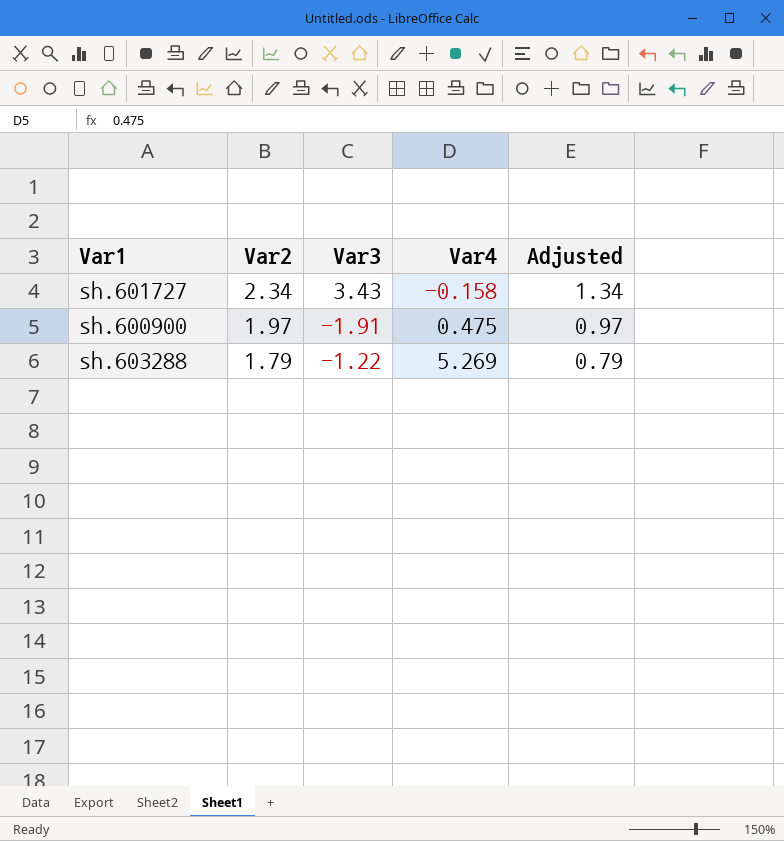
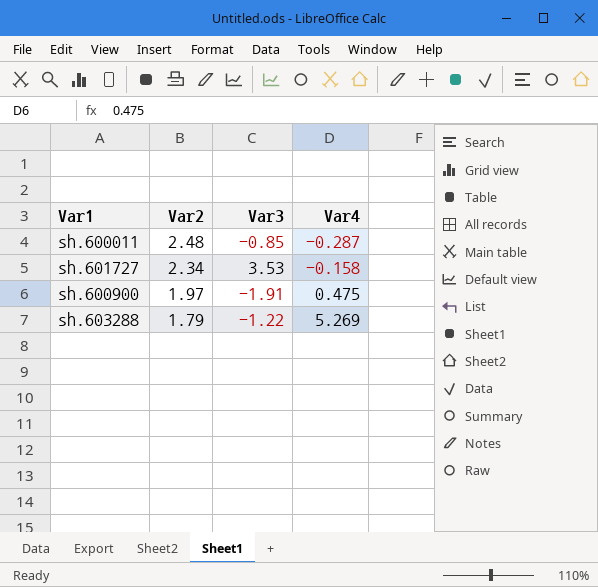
column Adjusted | formula: [Var2] - 1 -> none
row sh.600011: none -> 2.48 | -0.85 | -0.287
sh.601727 | Var3: 3.43 -> 3.53

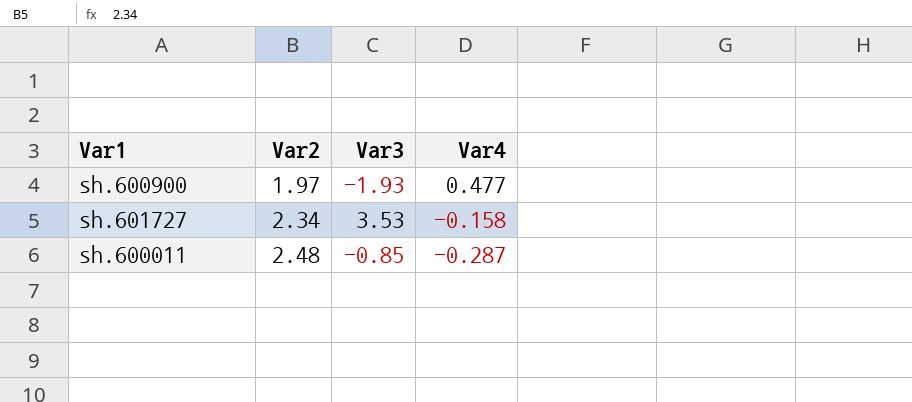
row order: Var2 descending -> Var2 ascending
row sh.603288: 1.79 | -1.22 | 5.269 -> none
sh.600900 | Var3: -1.91 -> -1.93
sh.600900 | Var4: 0.475 -> 0.477

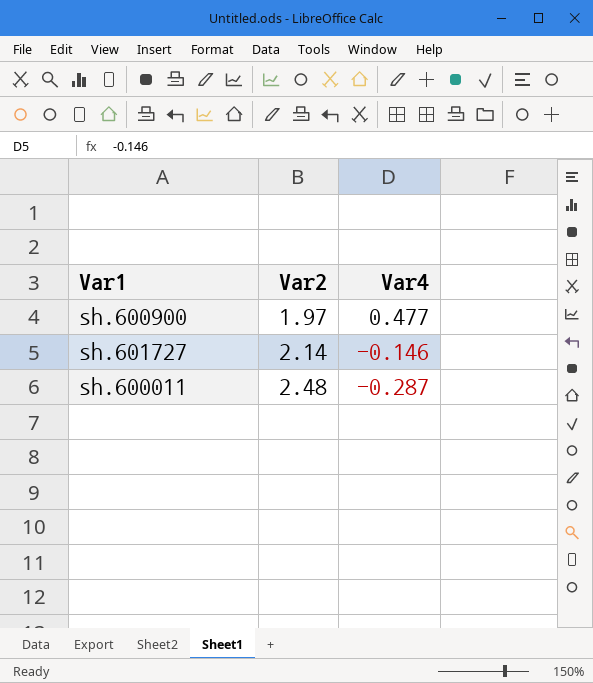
column Var3 | position: 3 -> none
sh.601727 | Var2: 2.34 -> 2.14
sh.601727 | Var4: -0.158 -> -0.146

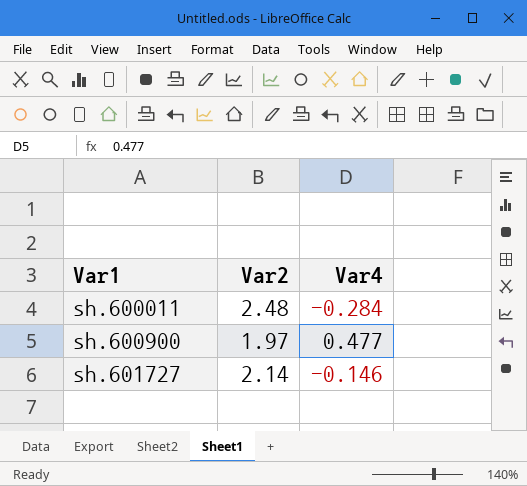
row order: Var2 ascending -> Var1 ascending
sh.600011 | Var4: -0.287 -> -0.284

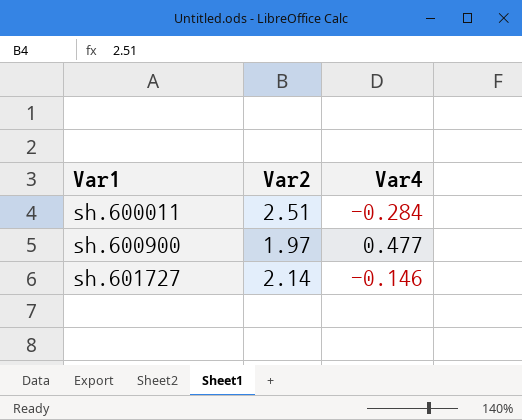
sh.600011 | Var2: 2.48 -> 2.51

